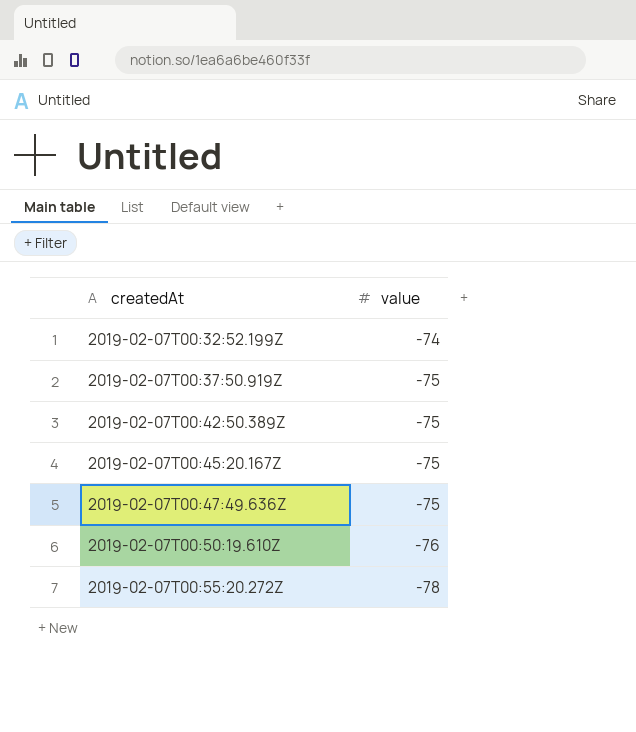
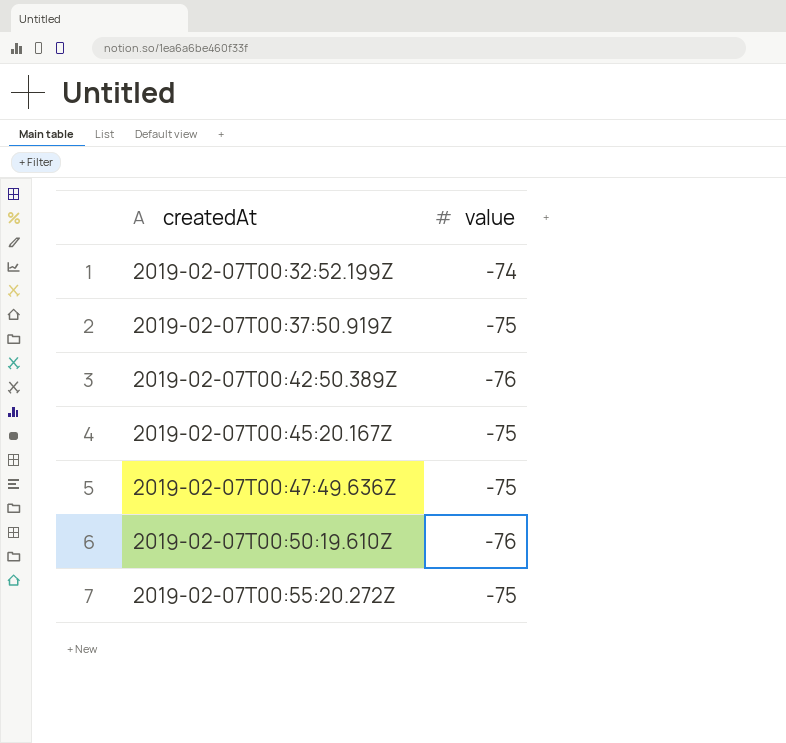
2019-02-07T00:42:50.389Z | value: -75 -> -76
2019-02-07T00:55:20.272Z | value: -78 -> -75

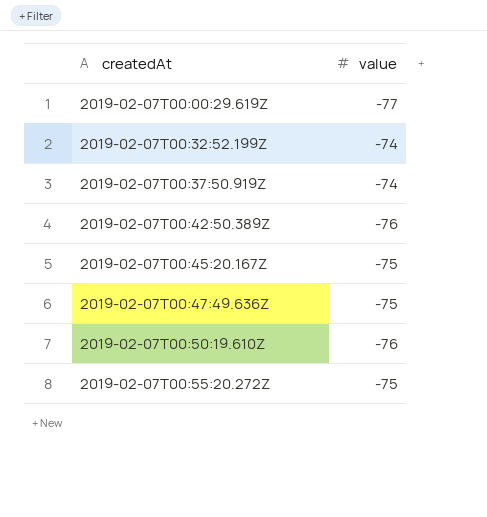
row 2019-02-07T00:00:29.619Z: none -> -77
2019-02-07T00:37:50.919Z | value: -75 -> -74

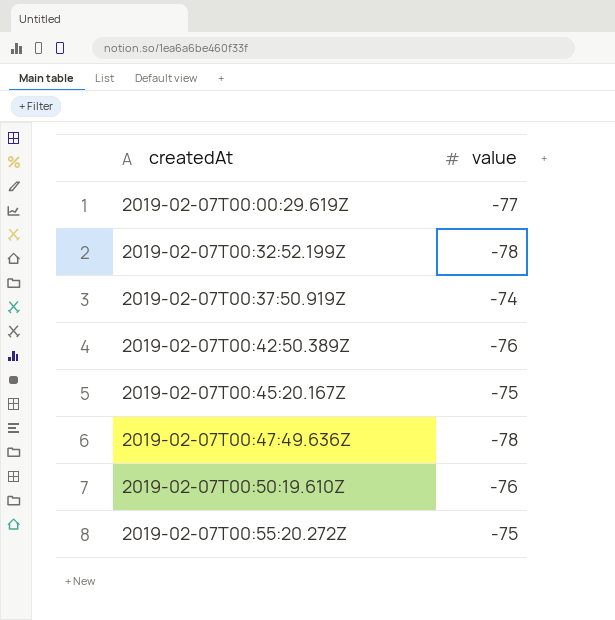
2019-02-07T00:32:52.199Z | value: -74 -> -78
2019-02-07T00:47:49.636Z | value: -75 -> -78

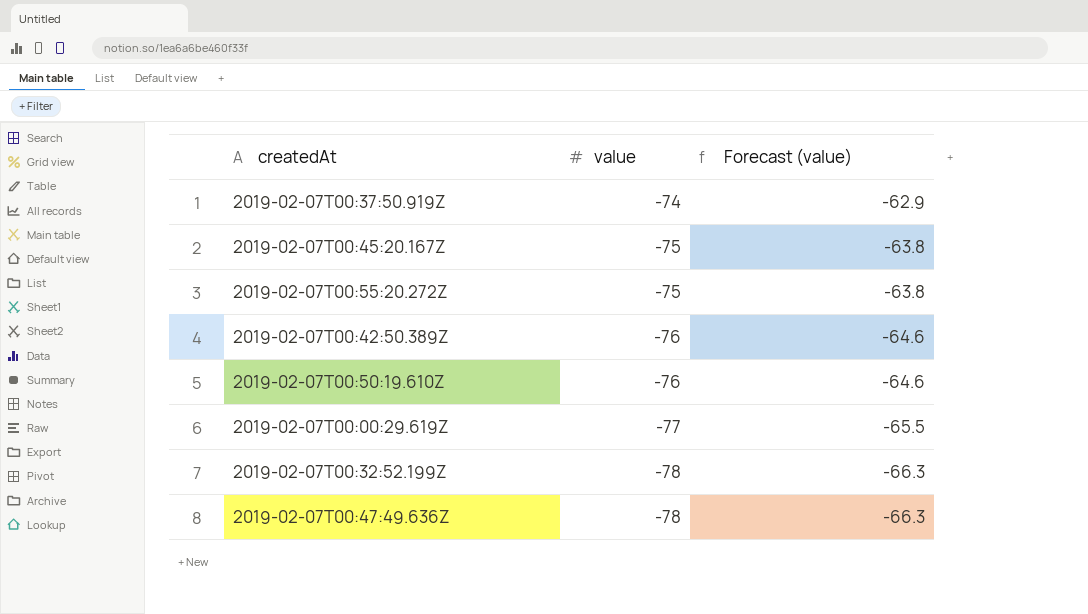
row order: createdAt ascending -> value descending
column Forecast (value) | formula: none -> [value] * 0.85

